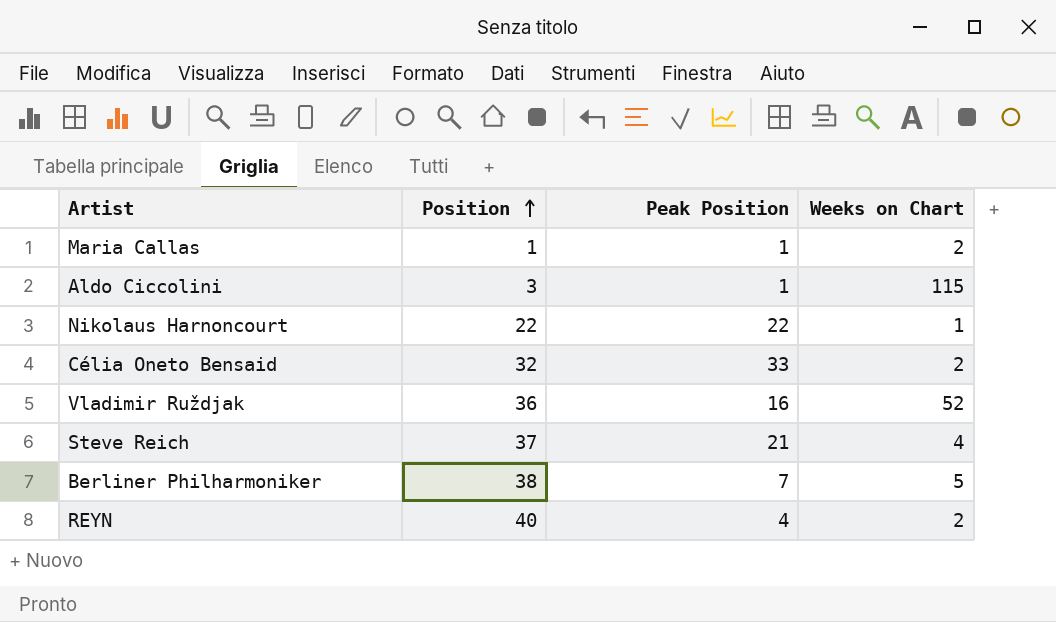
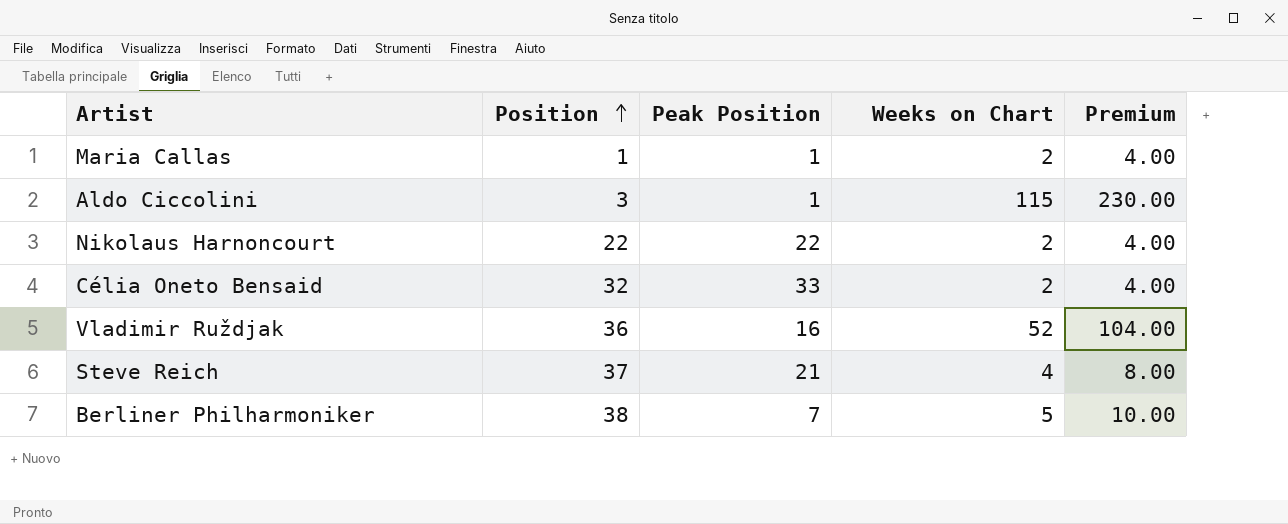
column Premium | formula: none -> [Weeks on Chart] * 2
row REYN: 40 | 4 | 2 -> none
Nikolaus Harnoncourt | Weeks on Chart: 1 -> 2

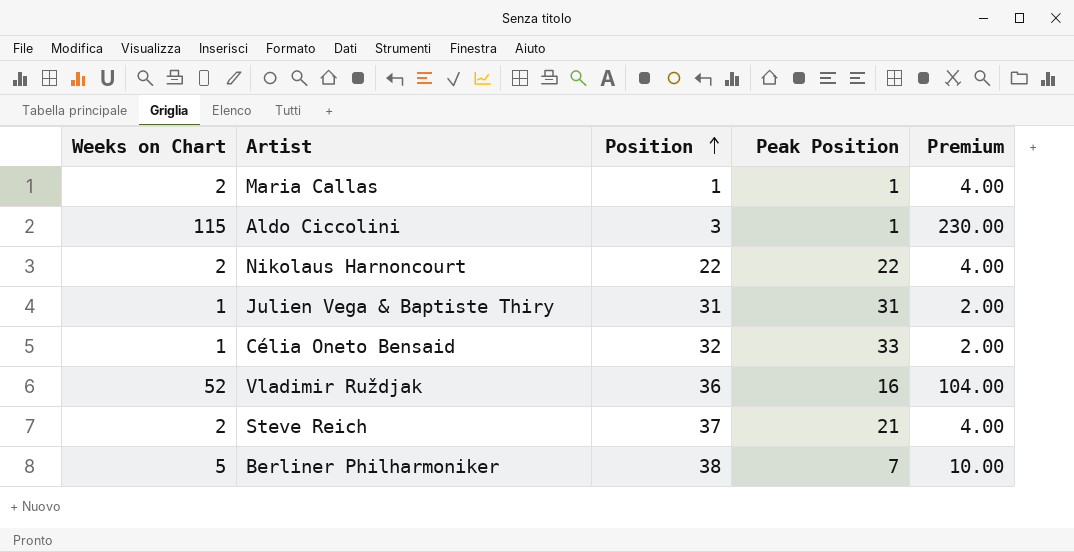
column Weeks on Chart | position: 4 -> 1
row Julien Vega & Baptiste Thiry: none -> 1 | 31 | 31 | 2.00
Célia Oneto Bensaid | Weeks on Chart: 2 -> 1
Célia Oneto Bensaid | Premium: 4.00 -> 2.00
Steve Reich | Weeks on Chart: 4 -> 2
Steve Reich | Premium: 8.00 -> 4.00

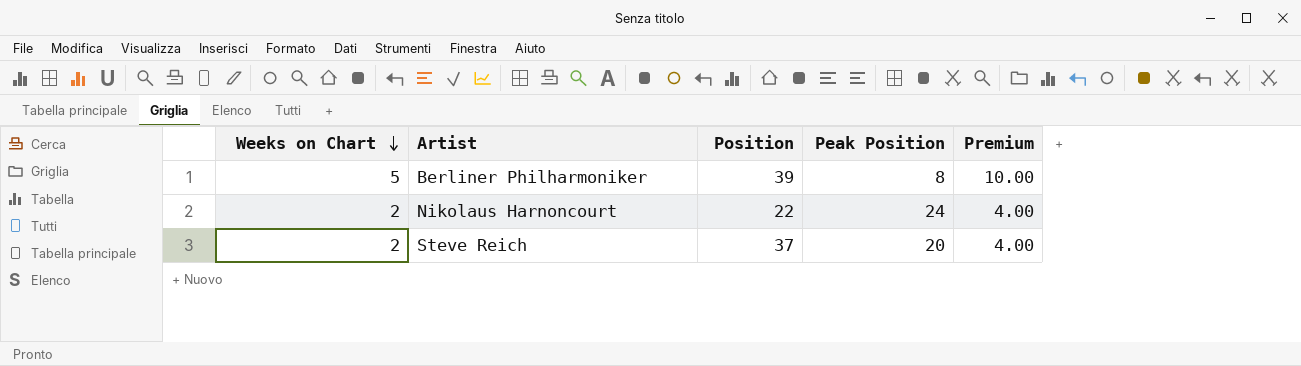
row order: Position ascending -> Weeks on Chart descending
row Maria Callas: 2 | 1 | 1 | 4.00 -> none
row Aldo Ciccolini: 115 | 3 | 1 | 230.00 -> none
row Julien Vega & Baptiste Thiry: 1 | 31 | 31 | 2.00 -> none
row Célia Oneto Bensaid: 1 | 32 | 33 | 2.00 -> none
row Vladimir Ruždjak: 52 | 36 | 16 | 104.00 -> none
Berliner Philharmoniker | Position: 38 -> 39
Berliner Philharmoniker | Peak Position: 7 -> 8
Nikolaus Harnoncourt | Peak Position: 22 -> 24
Steve Reich | Peak Position: 21 -> 20

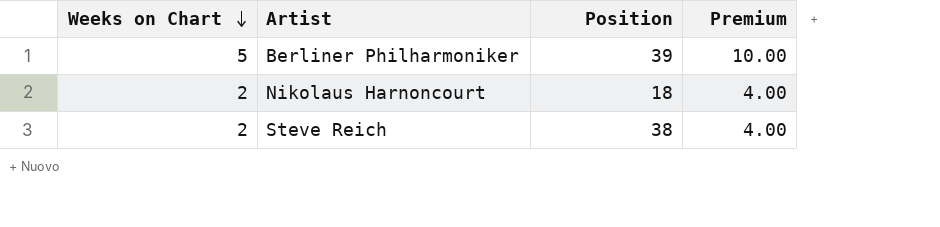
column Peak Position | position: 4 -> none
Nikolaus Harnoncourt | Position: 22 -> 18
Steve Reich | Position: 37 -> 38

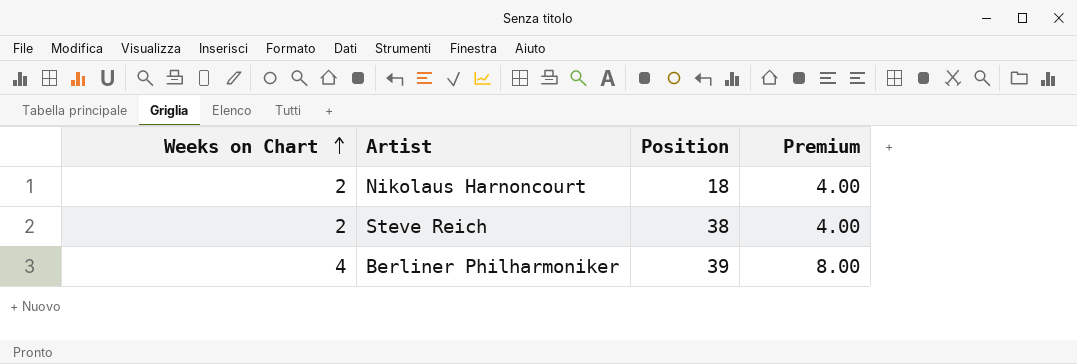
row order: Weeks on Chart descending -> Weeks on Chart ascending
Berliner Philharmoniker | Weeks on Chart: 5 -> 4
Berliner Philharmoniker | Premium: 10.00 -> 8.00

